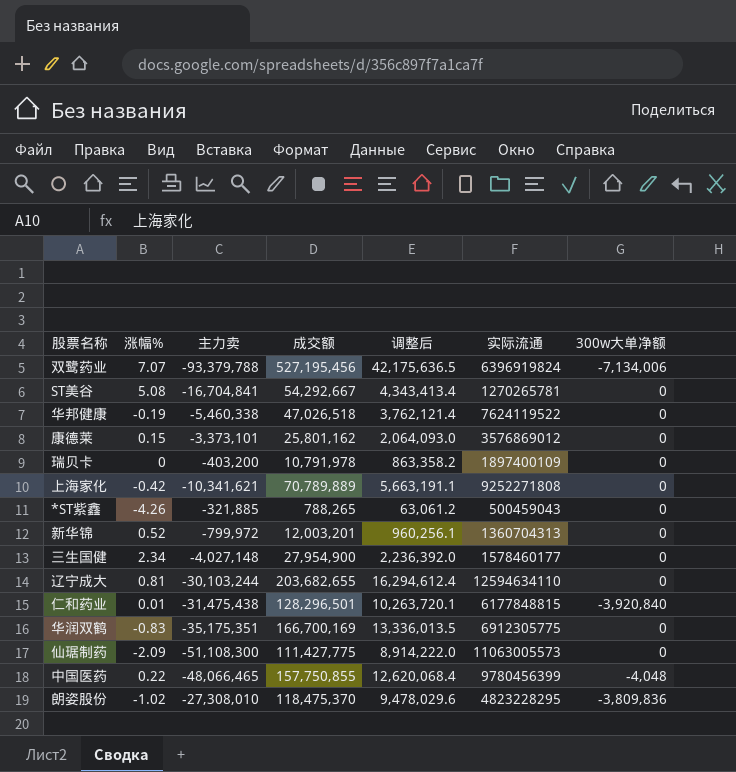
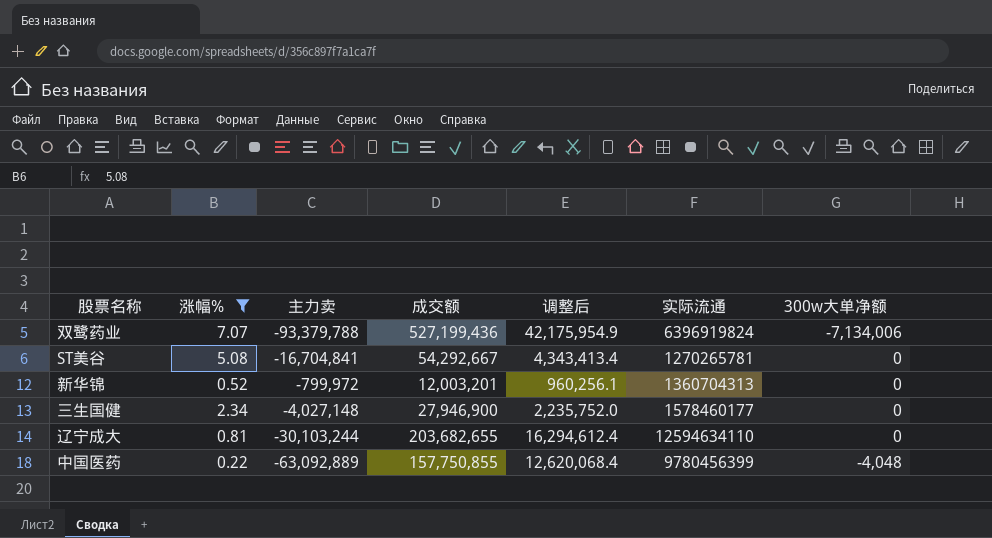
filter: none -> 涨幅% >= 0.22
双鹭药业 | 成交额: 527,195,456 -> 527,199,436
双鹭药业 | 调整后: 42,175,636.5 -> 42,175,954.9
三生国健 | 成交额: 27,954,900 -> 27,946,900
三生国健 | 调整后: 2,236,392.0 -> 2,235,752.0
中国医药 | 主力卖: -48,066,465 -> -63,092,889

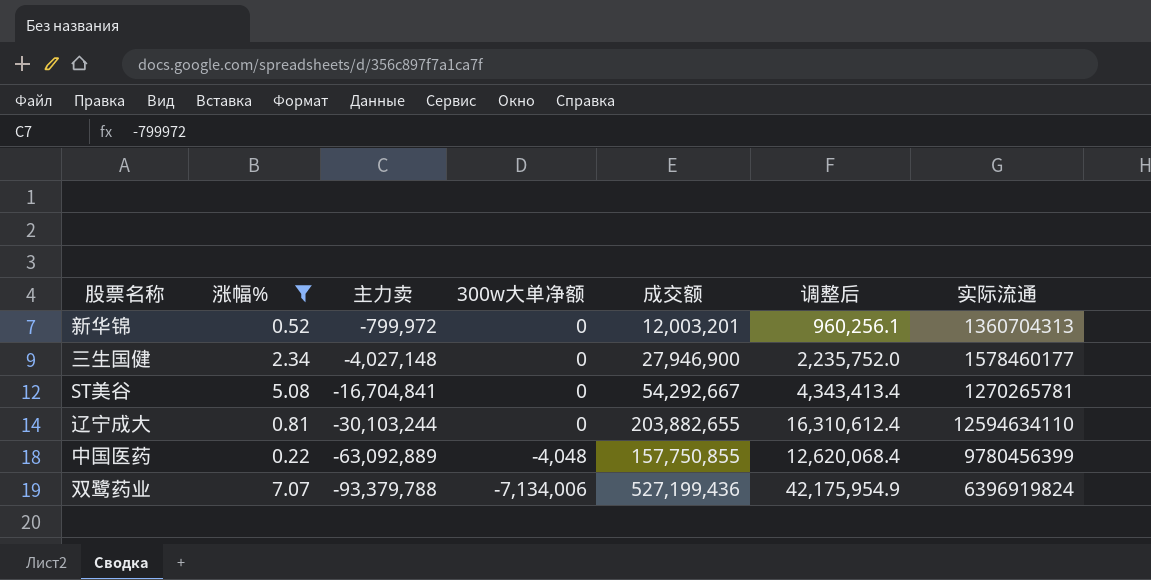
row order: none -> 主力卖 descending
column 300w大单净额 | position: 7 -> 4
辽宁成大 | 成交额: 203,682,655 -> 203,882,655
辽宁成大 | 调整后: 16,294,612.4 -> 16,310,612.4

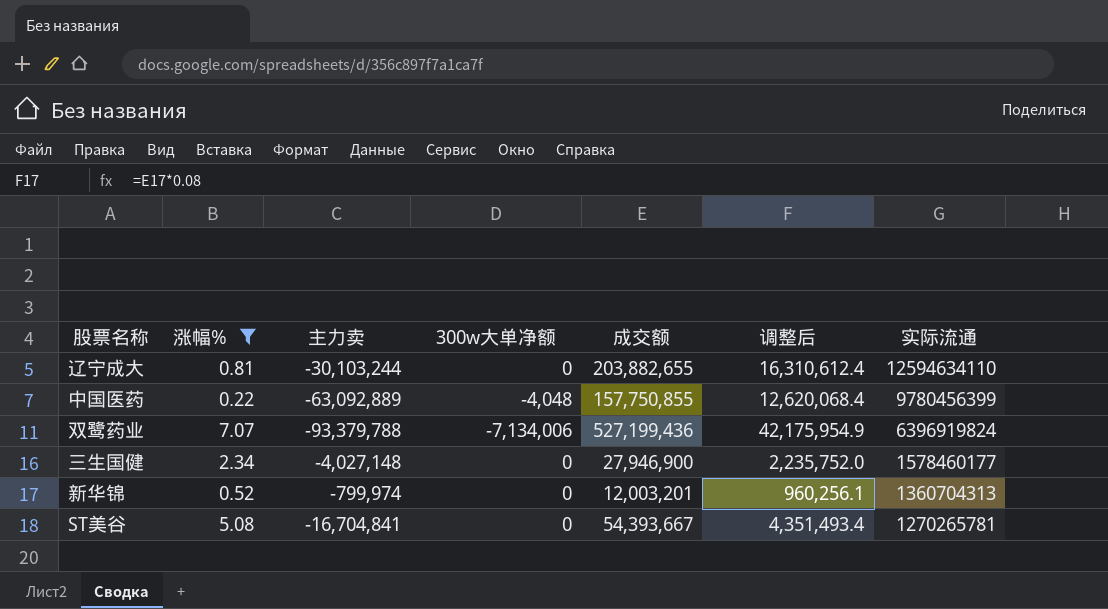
row order: 主力卖 descending -> 实际流通 descending
新华锦 | 主力卖: -799,972 -> -799,974
ST美谷 | 成交额: 54,292,667 -> 54,393,667
ST美谷 | 调整后: 4,343,413.4 -> 4,351,493.4

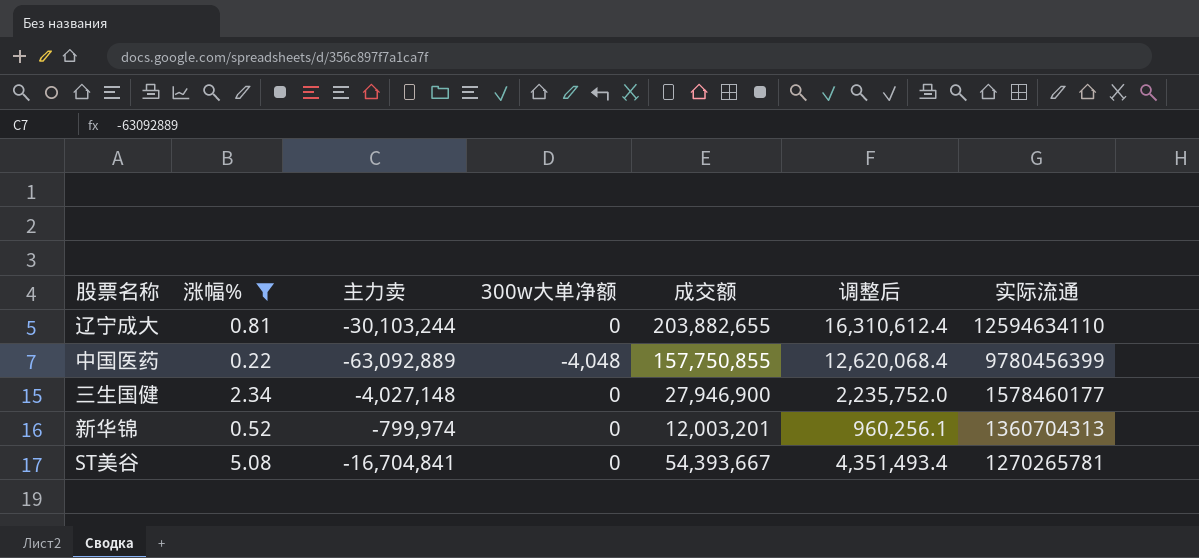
row 双鹭药业: 7.07 | -93,379,788 | -7,134,006 | 527,199,436 | 42,175,954.9 | 6396919824 -> none

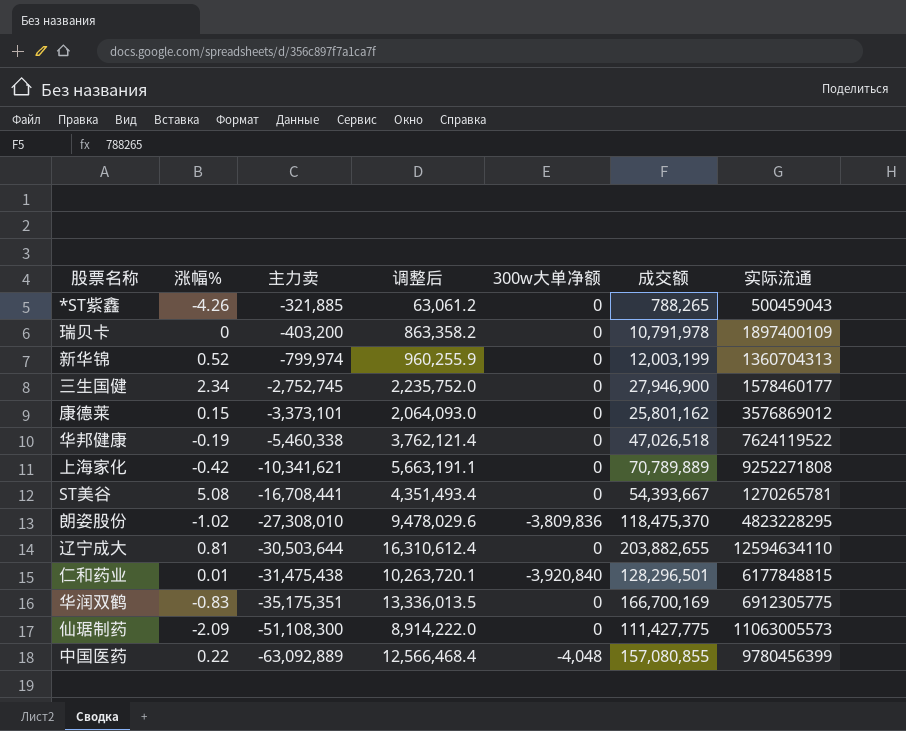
filter: 涨幅% >= 0.22 -> none
row order: 实际流通 descending -> 主力卖 descending
column 调整后 | position: 6 -> 4
新华锦 | 调整后: 960,256.1 -> 960,255.9
新华锦 | 成交额: 12,003,201 -> 12,003,199
三生国健 | 主力卖: -4,027,148 -> -2,752,745
ST美谷 | 主力卖: -16,704,841 -> -16,708,441
辽宁成大 | 主力卖: -30,103,244 -> -30,503,644
中国医药 | 调整后: 12,620,068.4 -> 12,566,468.4
中国医药 | 成交额: 157,750,855 -> 157,080,855

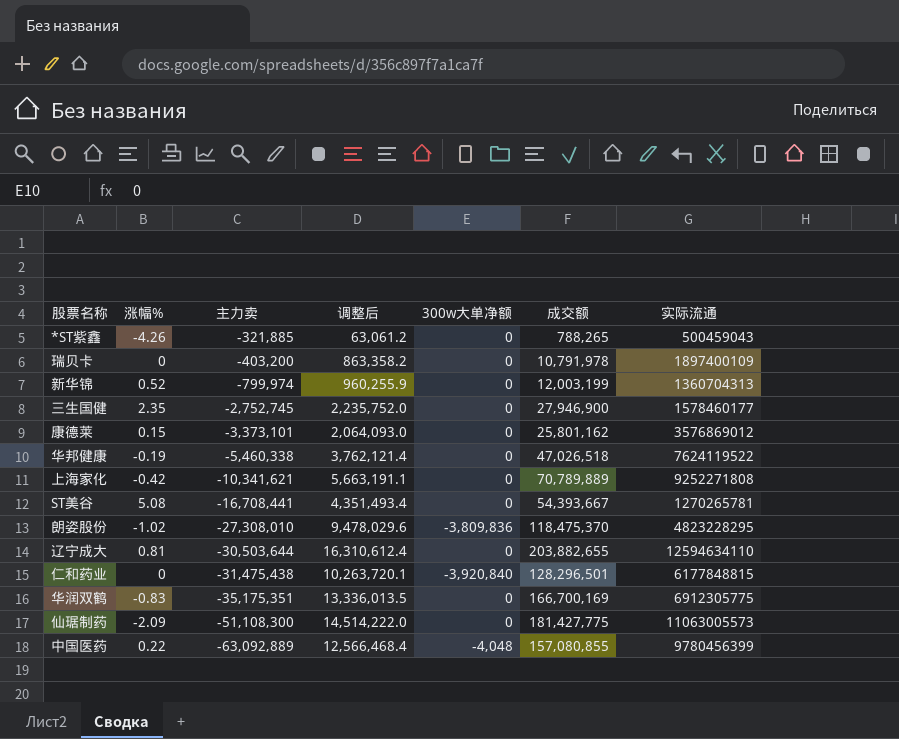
三生国健 | 涨幅%: 2.34 -> 2.35
仁和药业 | 涨幅%: 0.01 -> 0
仙琚制药 | 调整后: 8,914,222.0 -> 14,514,222.0
仙琚制药 | 成交额: 111,427,775 -> 181,427,775

